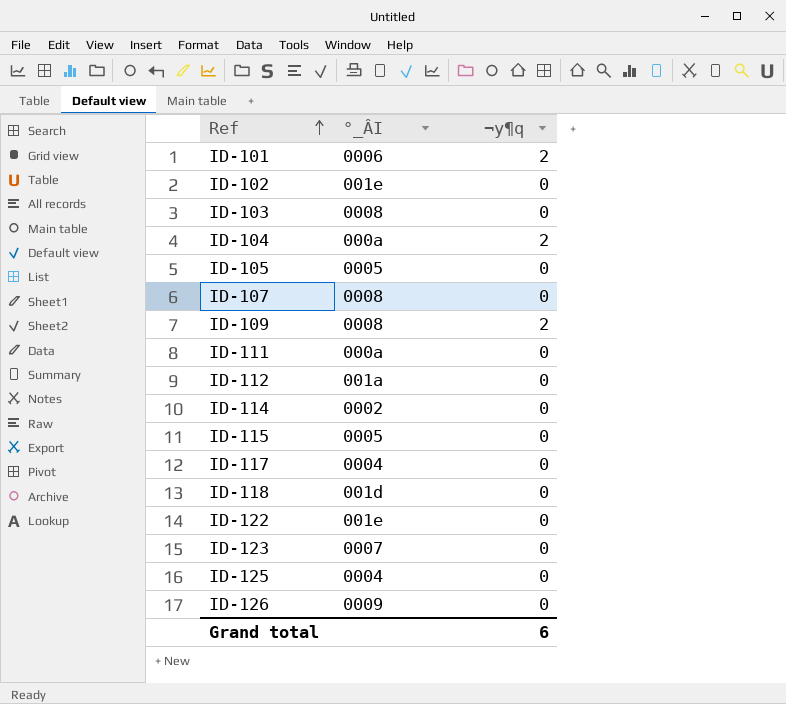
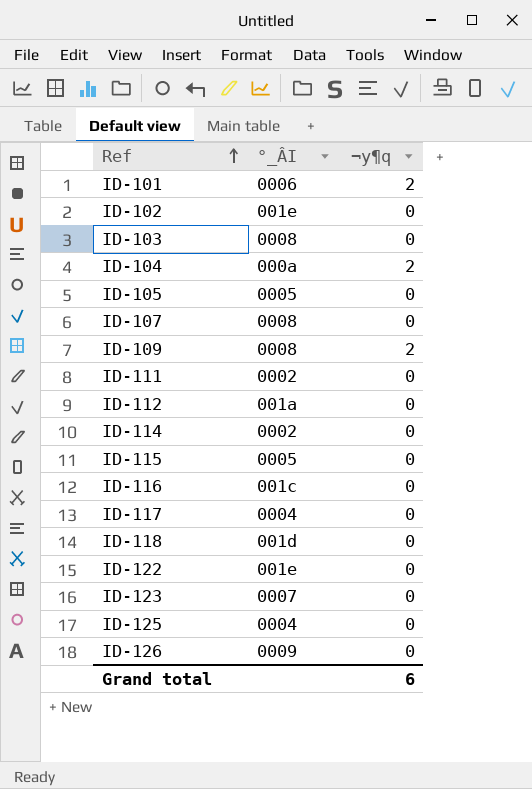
ID-111 | °_ÂI: 000a -> 0002
row ID-116: none -> 001c | 0

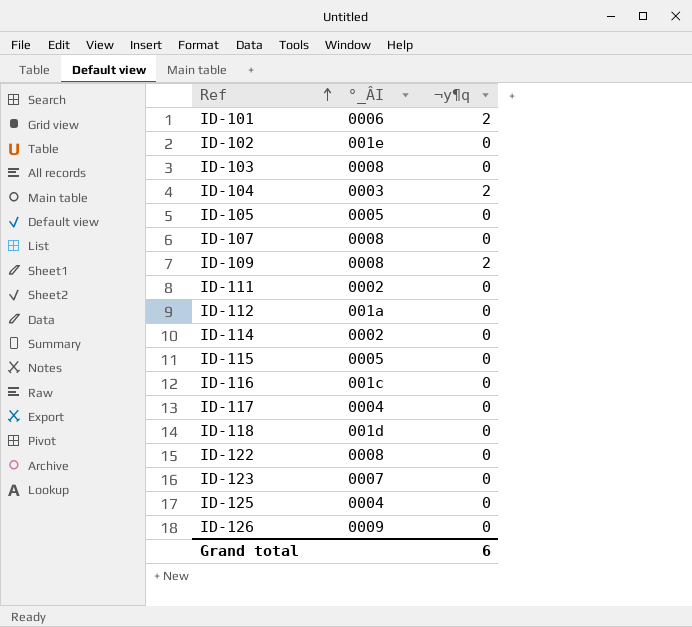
ID-104 | °_ÂI: 000a -> 0003
ID-122 | °_ÂI: 001e -> 0008

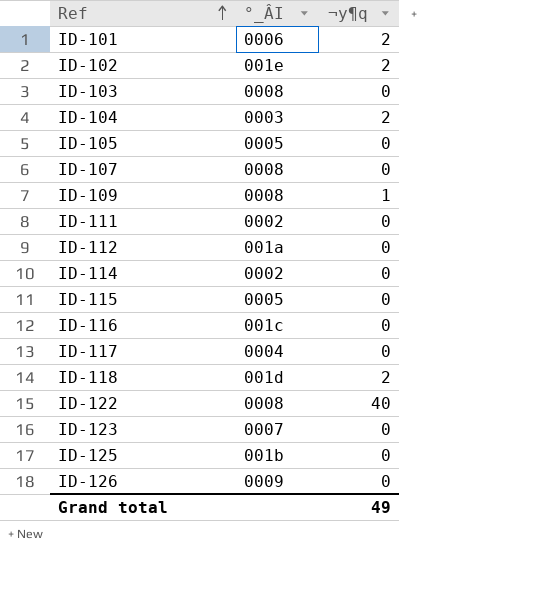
ID-102 | ¬y¶q: 0 -> 2
ID-109 | ¬y¶q: 2 -> 1
ID-118 | ¬y¶q: 0 -> 2
ID-122 | ¬y¶q: 0 -> 40
ID-125 | °_ÂI: 0004 -> 001b
Grand total | ¬y¶q: 6 -> 49

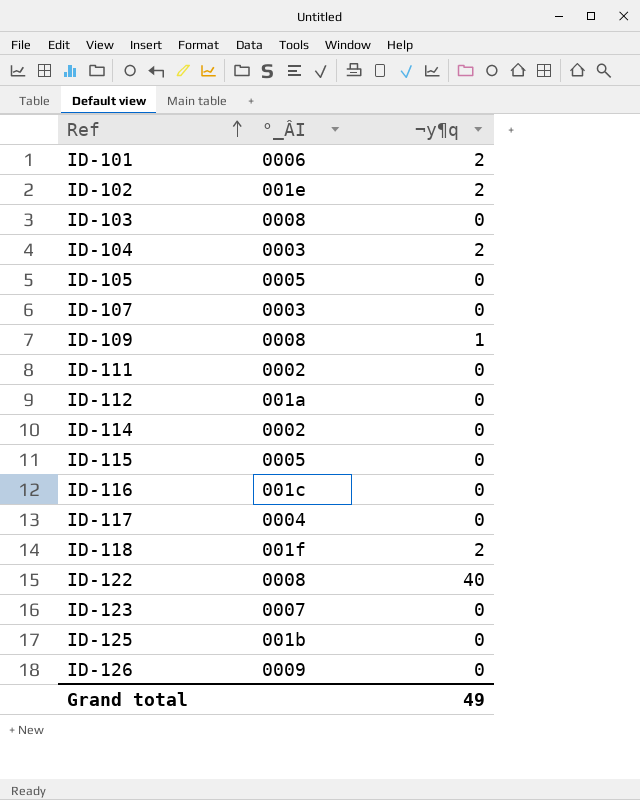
ID-107 | °_ÂI: 0008 -> 0003
ID-118 | °_ÂI: 001d -> 001f

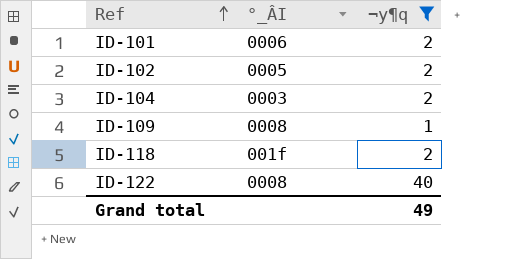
filter: none -> ¬y¶q != 0
ID-102 | °_ÂI: 001e -> 0005

